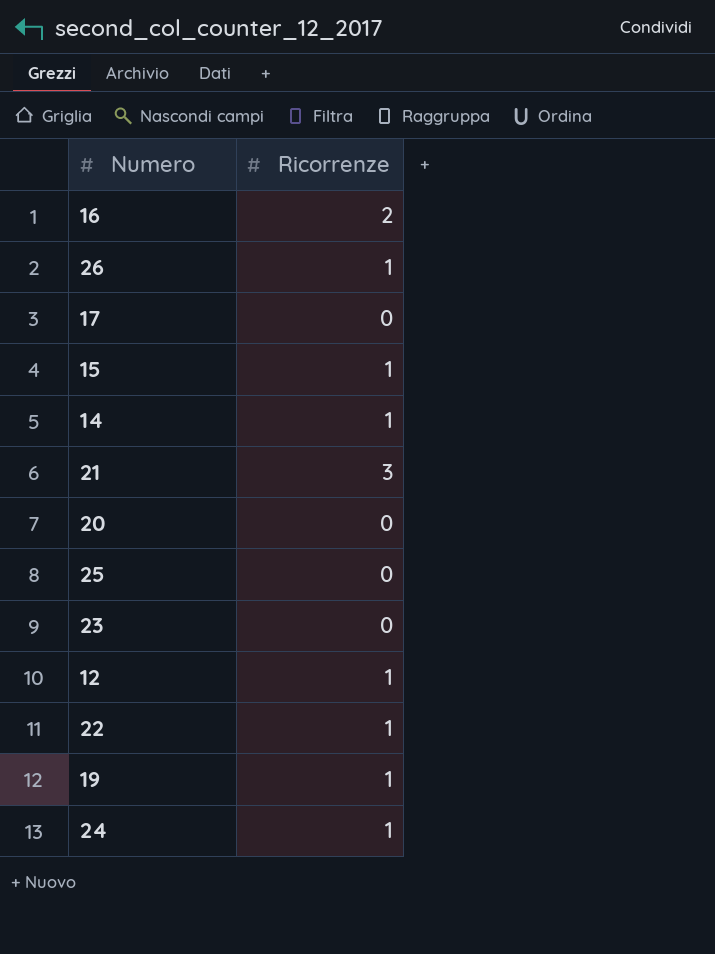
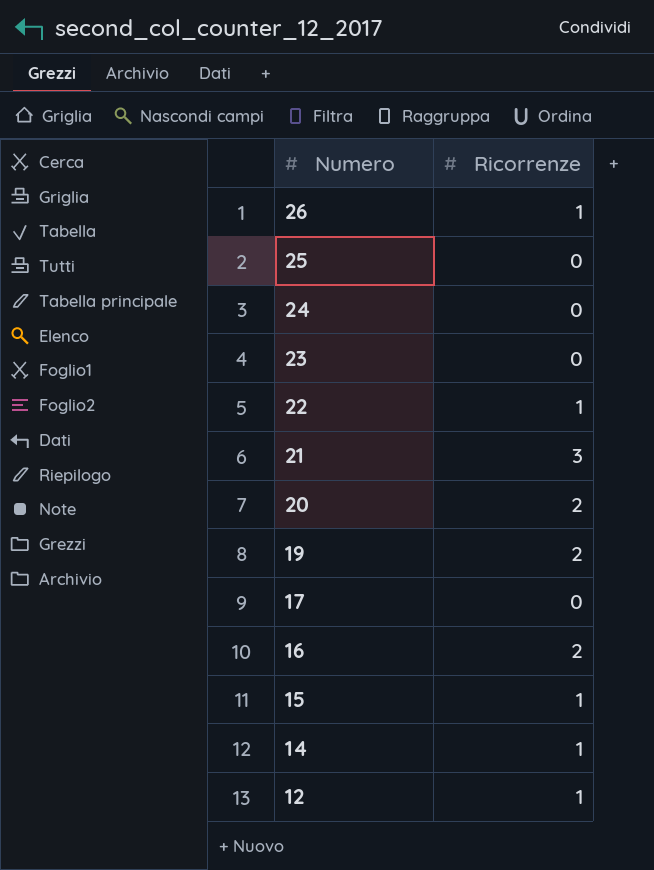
row order: none -> Numero descending
24 | Ricorrenze: 1 -> 0
20 | Ricorrenze: 0 -> 2
19 | Ricorrenze: 1 -> 2

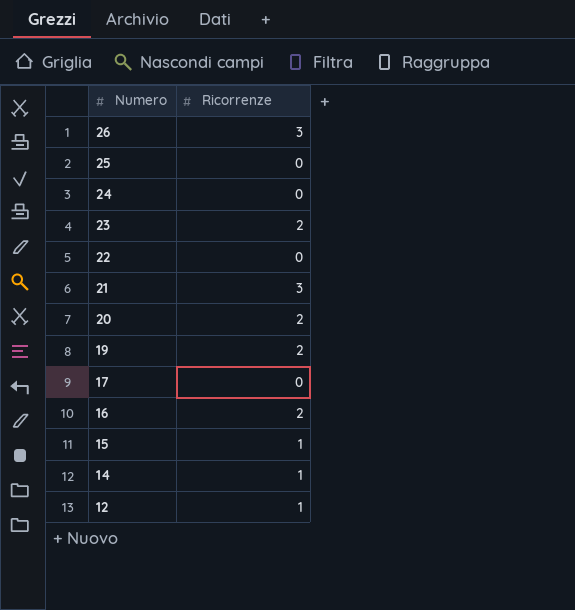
26 | Ricorrenze: 1 -> 3
23 | Ricorrenze: 0 -> 2
22 | Ricorrenze: 1 -> 0

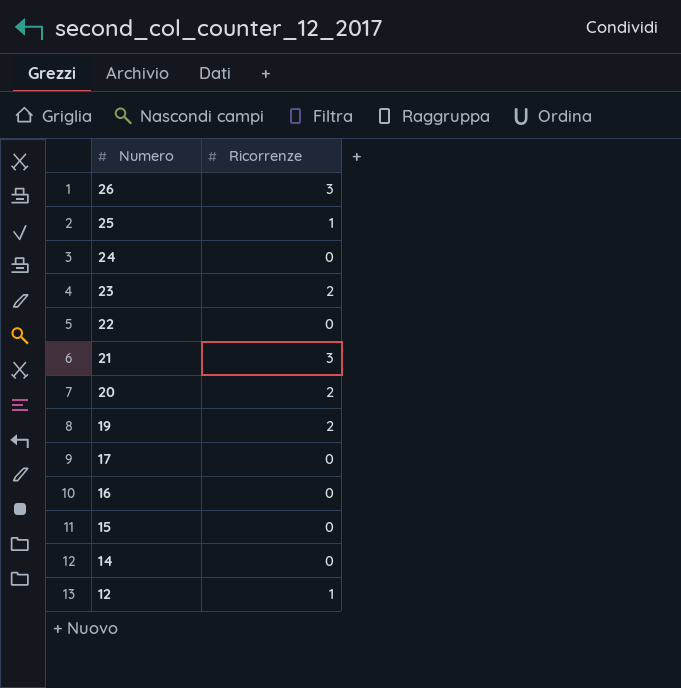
25 | Ricorrenze: 0 -> 1
16 | Ricorrenze: 2 -> 0
15 | Ricorrenze: 1 -> 0
14 | Ricorrenze: 1 -> 0

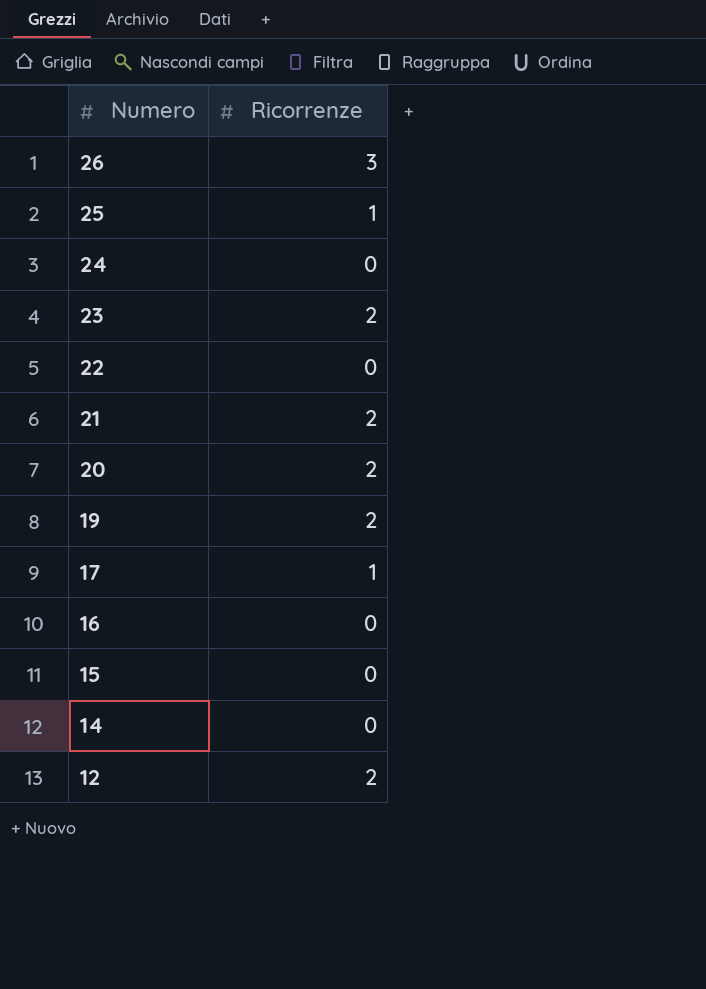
21 | Ricorrenze: 3 -> 2
17 | Ricorrenze: 0 -> 1
12 | Ricorrenze: 1 -> 2

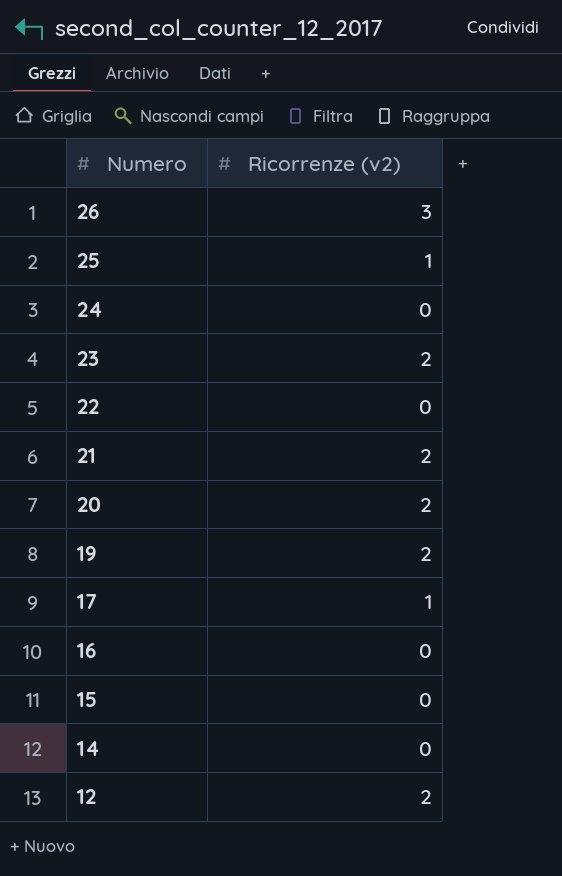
column name: Ricorrenze -> Ricorrenze (v2)

